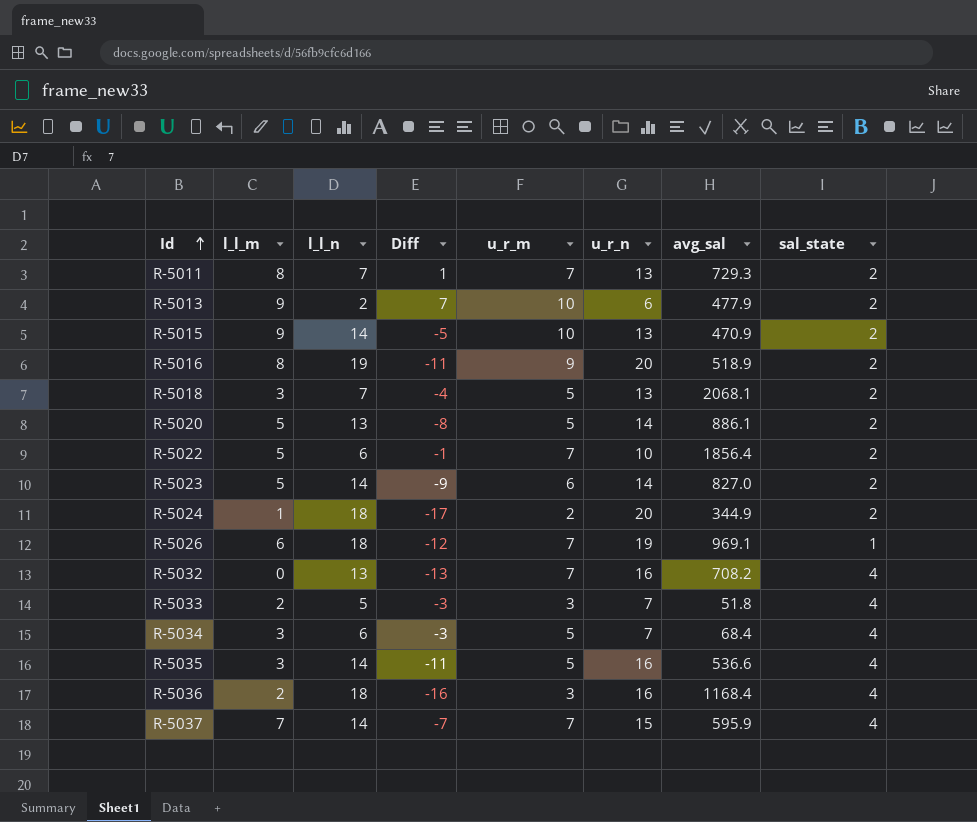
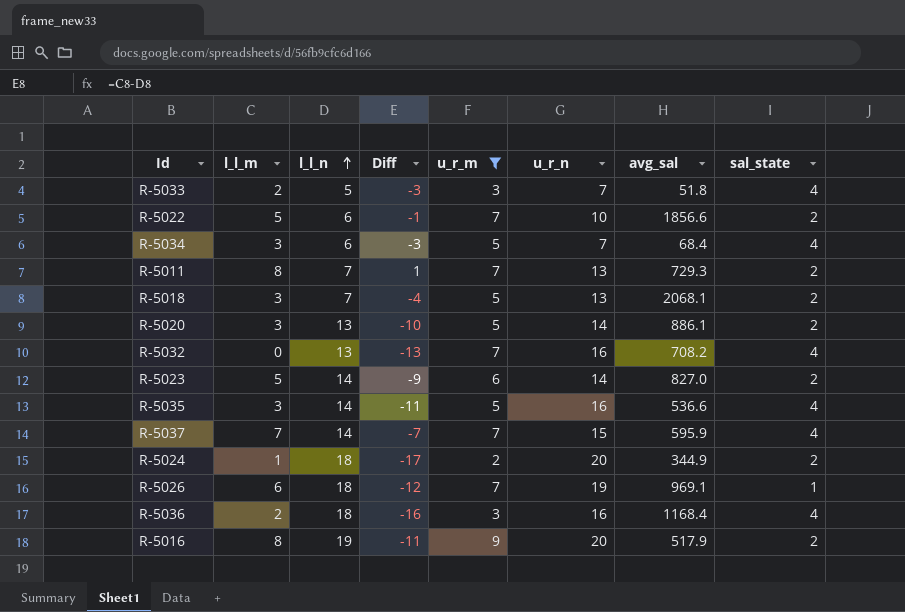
filter: none -> u_r_m != 10
row order: Id ascending -> l_l_n ascending
R-5022 | avg_sal: 1856.4 -> 1856.6
R-5020 | l_l_m: 5 -> 3
R-5020 | Diff: -8 -> -10
R-5016 | avg_sal: 518.9 -> 517.9

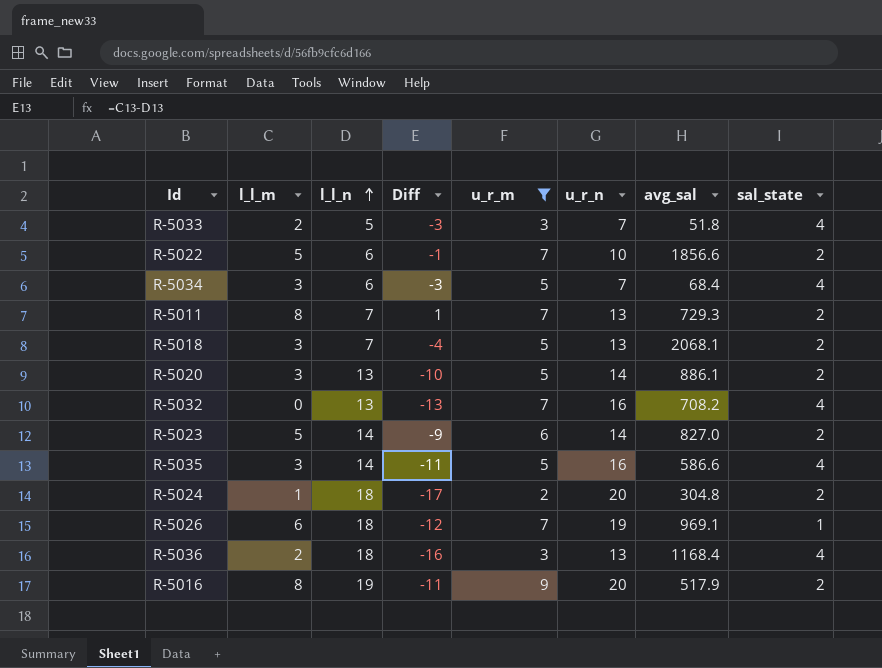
row R-5037: 7 | 14 | -7 | 7 | 15 | 595.9 | 4 -> none
R-5035 | avg_sal: 536.6 -> 586.6
R-5024 | avg_sal: 344.9 -> 304.8
R-5036 | u_r_n: 16 -> 13

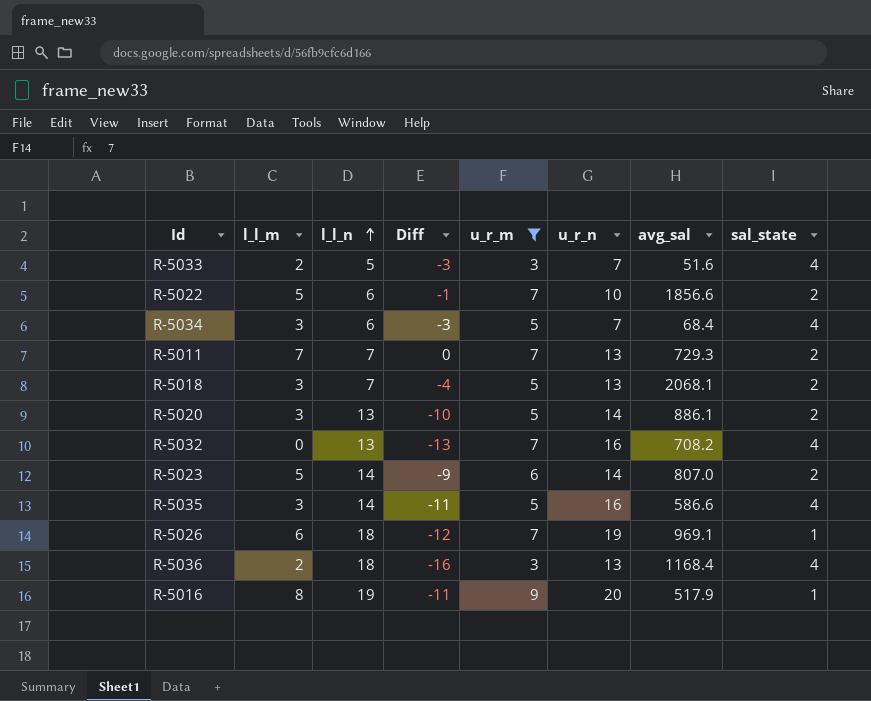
row R-5024: 1 | 18 | -17 | 2 | 20 | 304.8 | 2 -> none
R-5033 | avg_sal: 51.8 -> 51.6
R-5011 | l_l_m: 8 -> 7
R-5011 | Diff: 1 -> 0
R-5023 | avg_sal: 827.0 -> 807.0
R-5016 | sal_state: 2 -> 1

